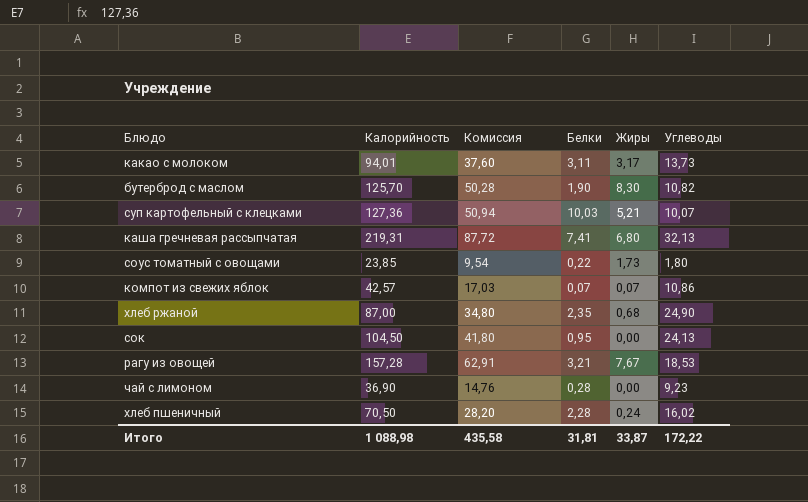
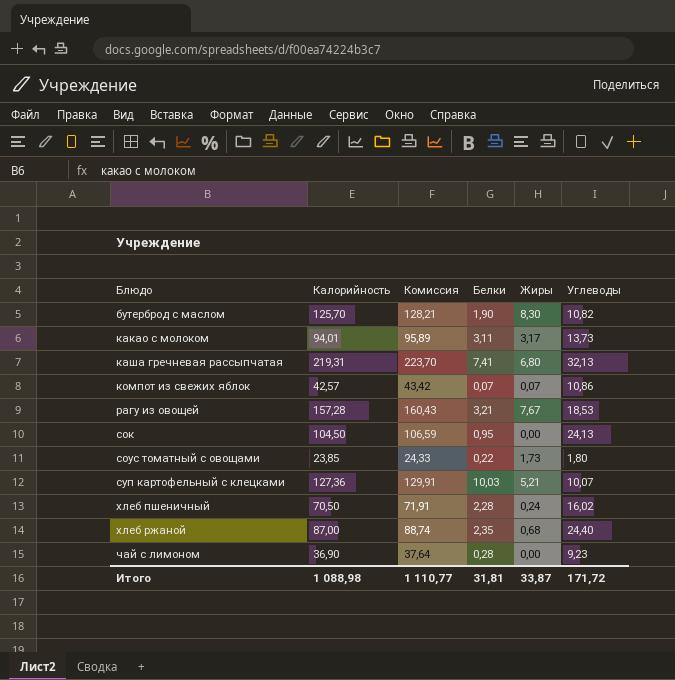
row order: none -> Блюдо ascending
column Комиссия | formula: [Калорийность] * 0,4 -> [Калорийность] * 1,02
хлеб ржаной | Углеводы: 24,90 -> 24,40
Итого | Комиссия: 435,58 -> 1 110,77
Итого | Углеводы: 172,22 -> 171,72

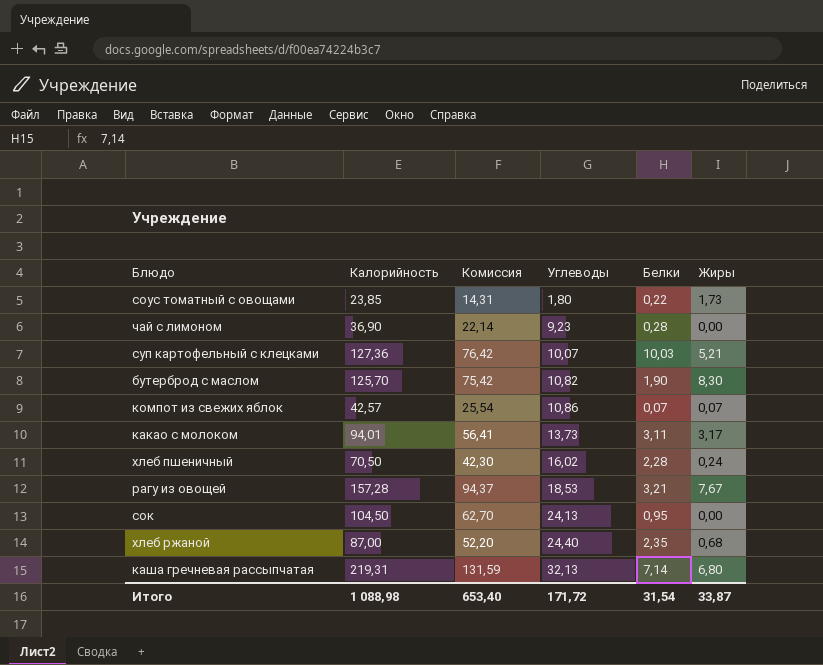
row order: Блюдо ascending -> Углеводы ascending
column Комиссия | formula: [Калорийность] * 1,02 -> [Калорийность] * 0,6
column Углеводы | position: 6 -> 4
каша гречневая рассыпчатая | Белки: 7,41 -> 7,14
Итого | Комиссия: 1 110,77 -> 653,40
Итого | Белки: 31,81 -> 31,54

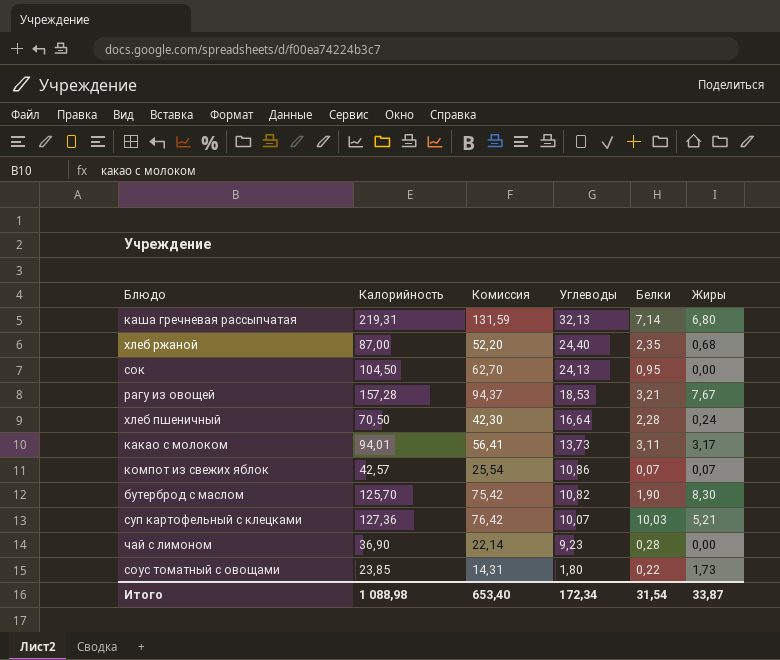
row order: Углеводы ascending -> Углеводы descending
хлеб пшеничный | Углеводы: 16,02 -> 16,64
Итого | Углеводы: 171,72 -> 172,34

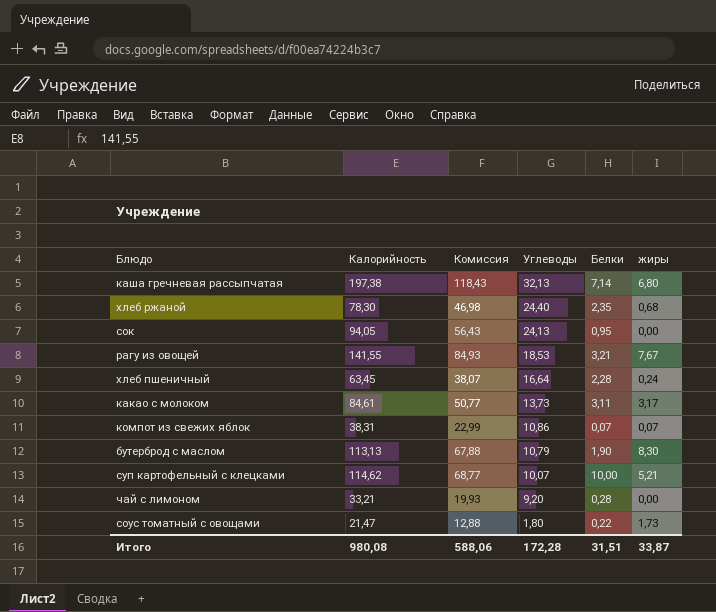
column name: Жиры -> жиры
каша гречневая рассыпчатая | Калорийность: 219,31 -> 197,38
каша гречневая рассыпчатая | Комиссия: 131,59 -> 118,43
хлеб ржаной | Калорийность: 87,00 -> 78,30
хлеб ржаной | Комиссия: 52,20 -> 46,98
сок | Калорийность: 104,50 -> 94,05
сок | Комиссия: 62,70 -> 56,43
рагу из овощей | Калорийность: 157,28 -> 141,55
рагу из овощей | Комиссия: 94,37 -> 84,93
хлеб пшеничный | Калорийность: 70,50 -> 63,45
хлеб пшеничный | Комиссия: 42,30 -> 38,07
какао с молоком | Калорийность: 94,01 -> 84,61
какао с молоком | Комиссия: 56,41 -> 50,77
компот из свежих яблок | Калорийность: 42,57 -> 38,31
компот из свежих яблок | Комиссия: 25,54 -> 22,99
бутерброд с маслом | Калорийность: 125,70 -> 113,13
бутерброд с маслом | Комиссия: 75,42 -> 67,88
бутерброд с маслом | Углеводы: 10,82 -> 10,79
суп картофельный с клецками | Калорийность: 127,36 -> 114,62
суп картофельный с клецками | Комиссия: 76,42 -> 68,77
суп картофельный с клецками | Белки: 10,03 -> 10,00
чай с лимоном | Калорийность: 36,90 -> 33,21
чай с лимоном | Комиссия: 22,14 -> 19,93
чай с лимоном | Углеводы: 9,23 -> 9,20
соус томатный с овощами | Калорийность: 23,85 -> 21,47
соус томатный с овощами | Комиссия: 14,31 -> 12,88
Итого | Калорийность: 1 088,98 -> 980,08
Итого | Комиссия: 653,40 -> 588,06
Итого | Углеводы: 172,34 -> 172,28
Итого | Белки: 31,54 -> 31,51

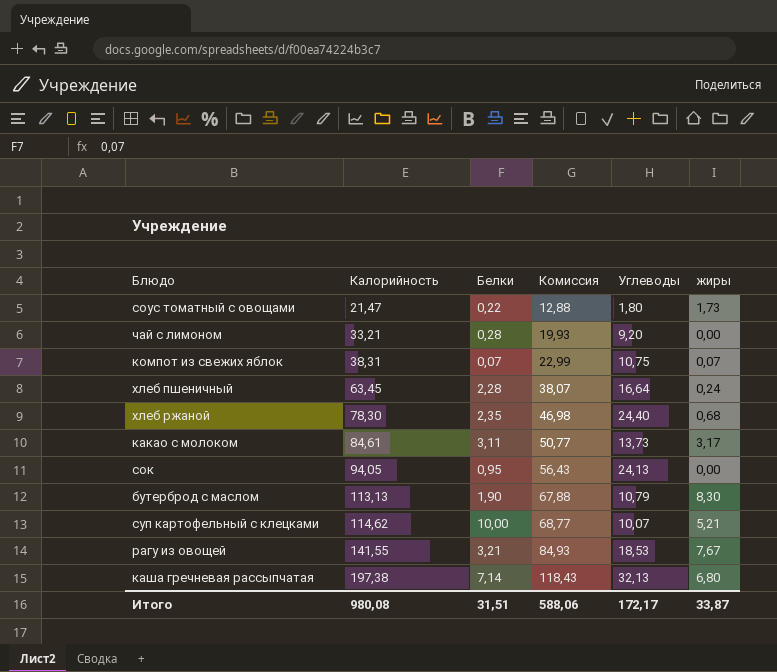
row order: Углеводы descending -> Калорийность ascending
column Белки | position: 5 -> 3
компот из свежих яблок | Углеводы: 10,86 -> 10,75
Итого | Углеводы: 172,28 -> 172,17

